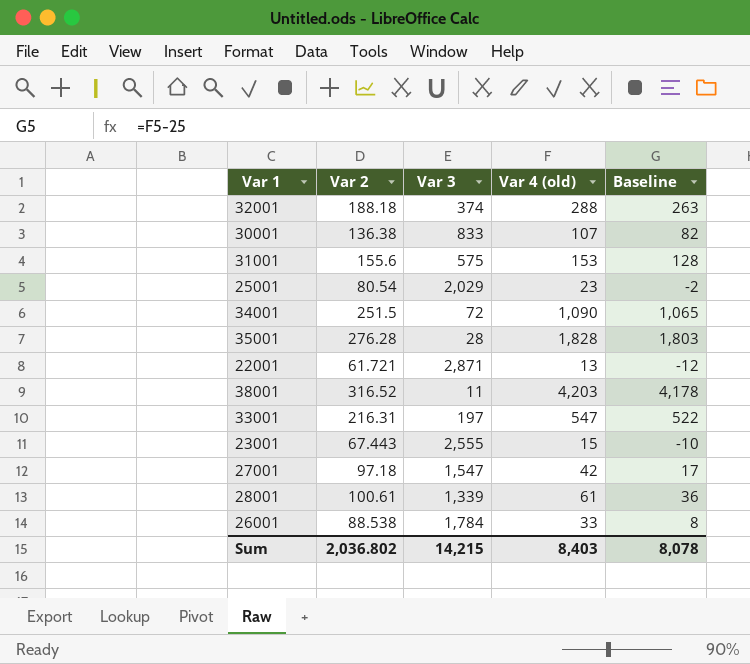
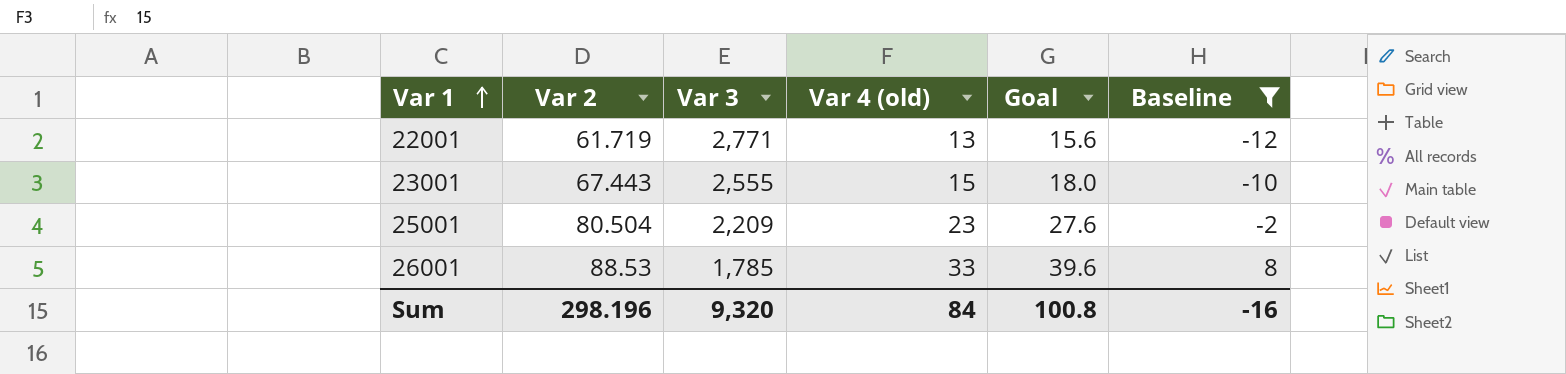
filter: none -> Baseline <= 8
row order: none -> Var 1 ascending
column Goal | formula: none -> [Var 4 (old)] * 1.2
22001 | Var 2: 61.721 -> 61.719
22001 | Var 3: 2,871 -> 2,771
25001 | Var 2: 80.54 -> 80.504
25001 | Var 3: 2,029 -> 2,209
26001 | Var 2: 88.538 -> 88.53
26001 | Var 3: 1,784 -> 1,785
Sum | Var 2: 2,036.802 -> 298.196
Sum | Var 3: 14,215 -> 9,320
Sum | Var 4 (old): 8,403 -> 84
Sum | Baseline: 8,078 -> -16

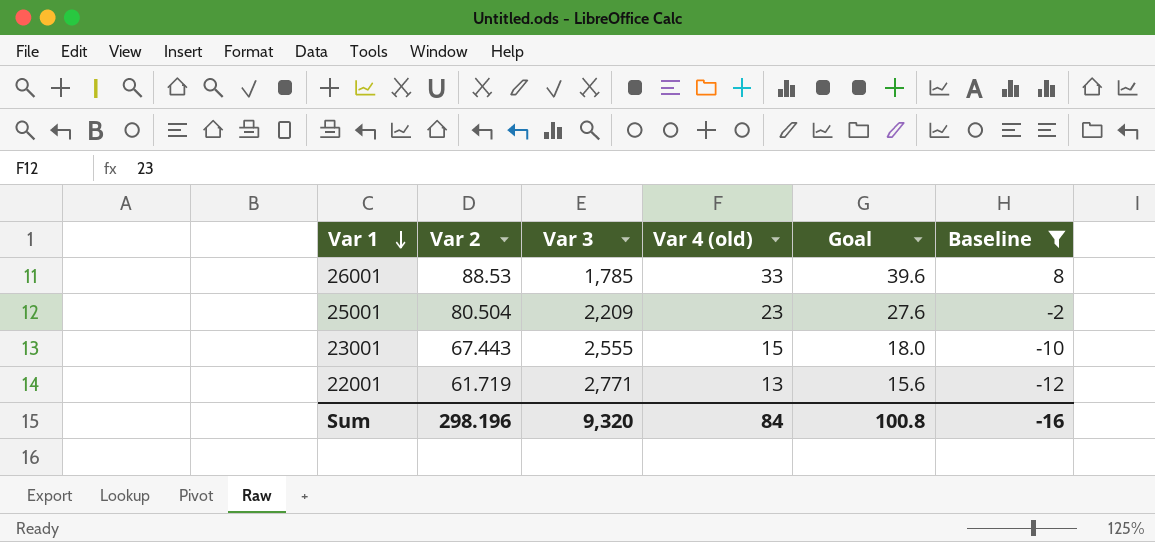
row order: Var 1 ascending -> Var 1 descending

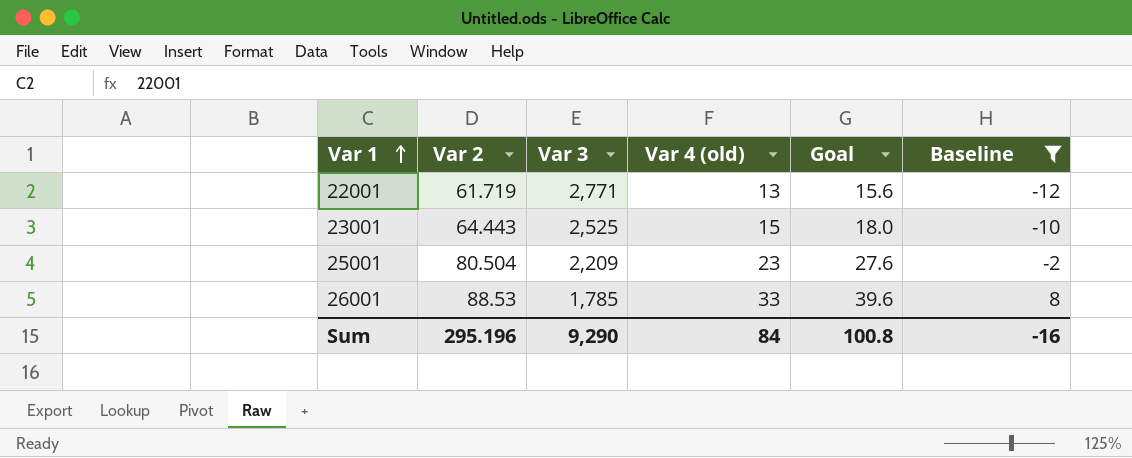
row order: Var 1 descending -> Var 1 ascending
23001 | Var 2: 67.443 -> 64.443
23001 | Var 3: 2,555 -> 2,525
Sum | Var 2: 298.196 -> 295.196
Sum | Var 3: 9,320 -> 9,290

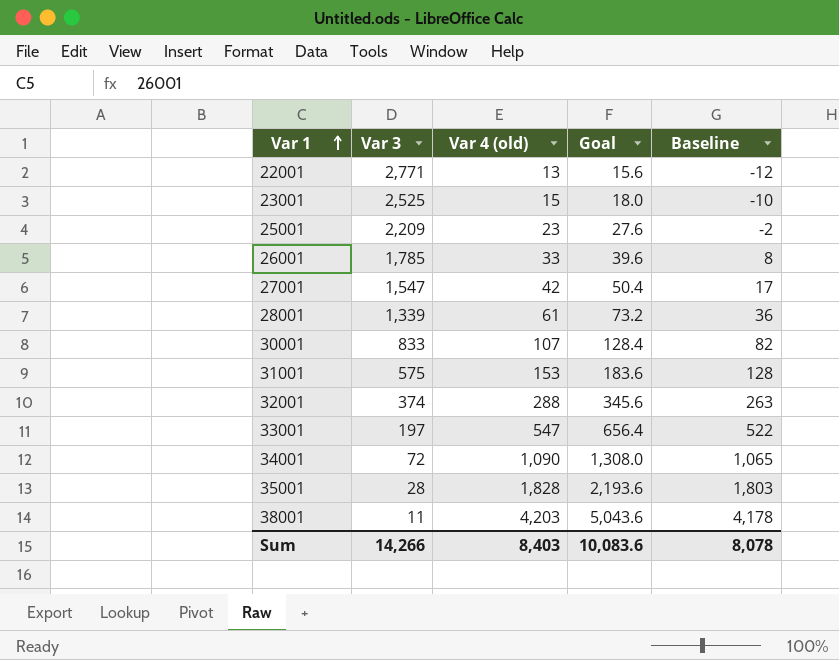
filter: Baseline <= 8 -> none
column Var 2 | position: 2 -> none
Sum | Var 3: 9,290 -> 14,266
Sum | Var 4 (old): 84 -> 8,403
Sum | Goal: 100.8 -> 10,083.6
Sum | Baseline: -16 -> 8,078

